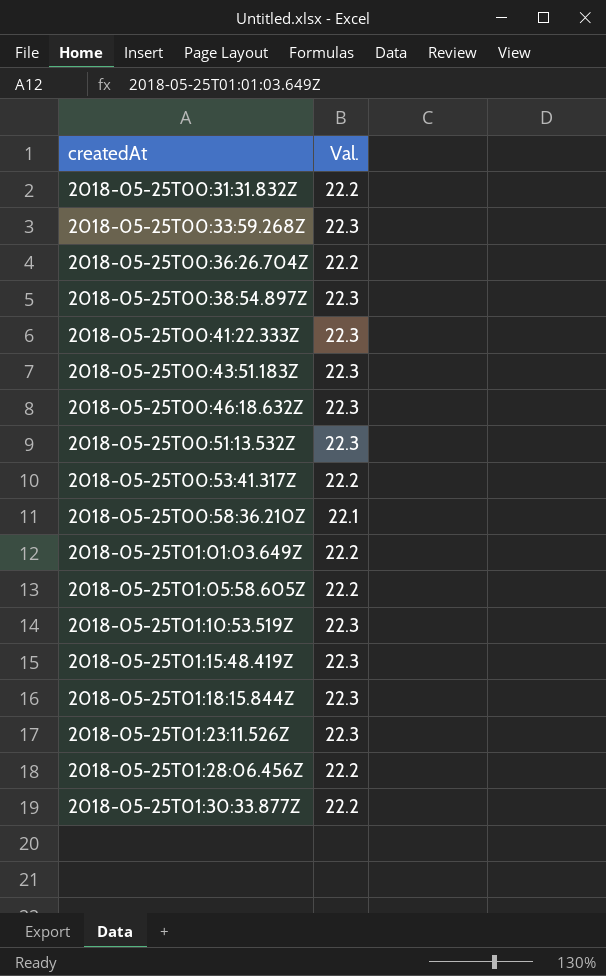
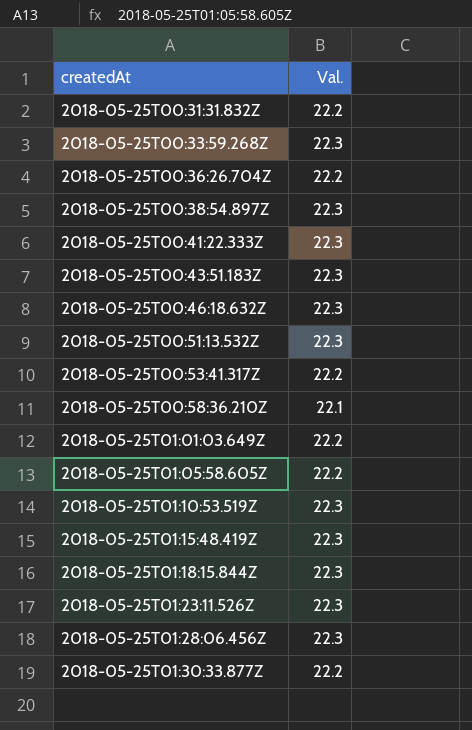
2018-05-25T01:28:06.456Z | Val.: 22.2 -> 22.3

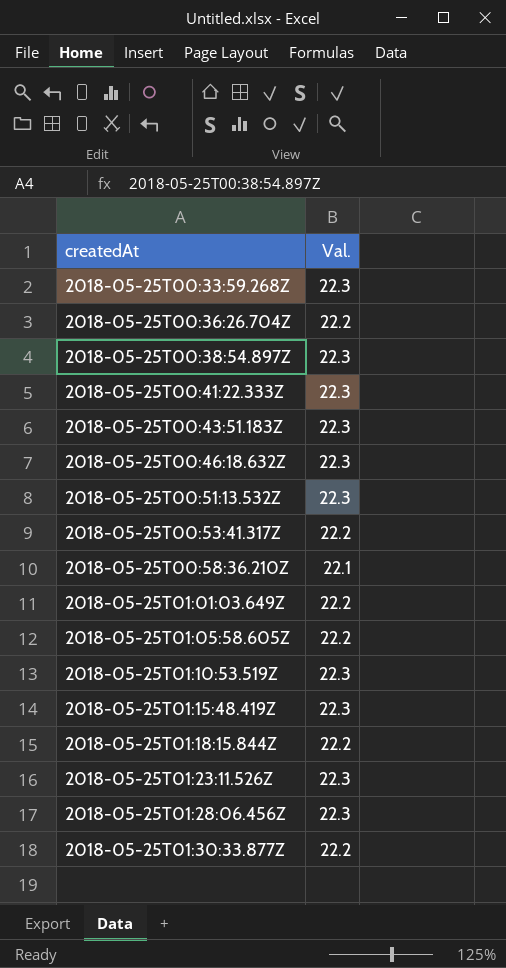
row 2018-05-25T00:31:31.832Z: 22.2 -> none
2018-05-25T01:18:15.844Z | Val.: 22.3 -> 22.2

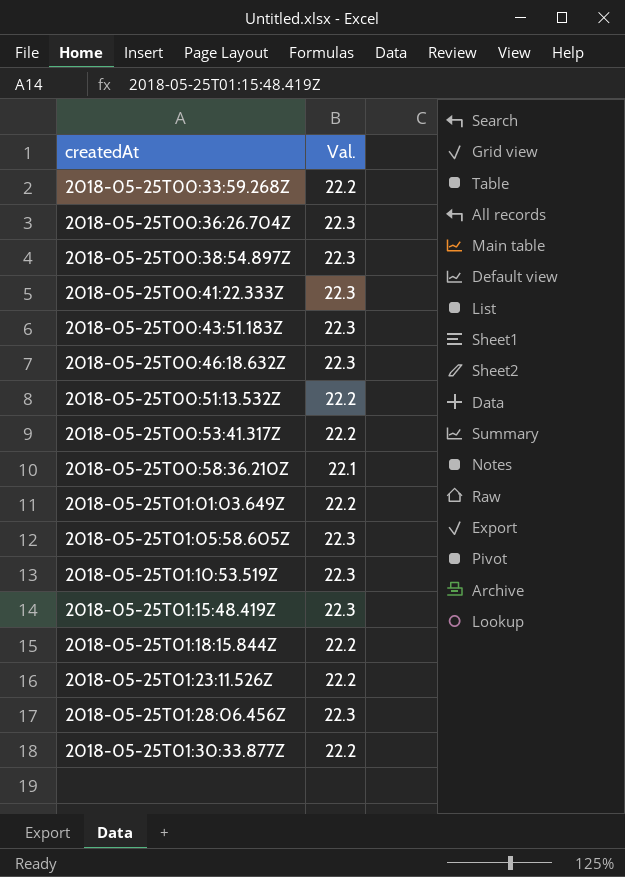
2018-05-25T00:33:59.268Z | Val.: 22.3 -> 22.2
2018-05-25T00:36:26.704Z | Val.: 22.2 -> 22.3
2018-05-25T00:51:13.532Z | Val.: 22.3 -> 22.2
2018-05-25T01:05:58.605Z | Val.: 22.2 -> 22.3
2018-05-25T01:23:11.526Z | Val.: 22.3 -> 22.2

